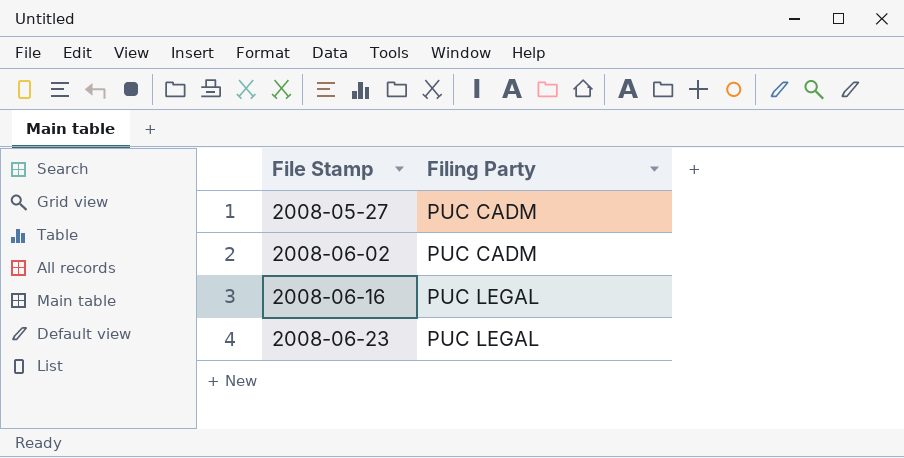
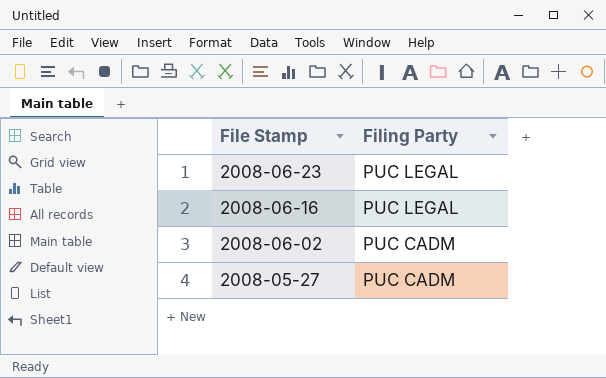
row order: File Stamp ascending -> File Stamp descending

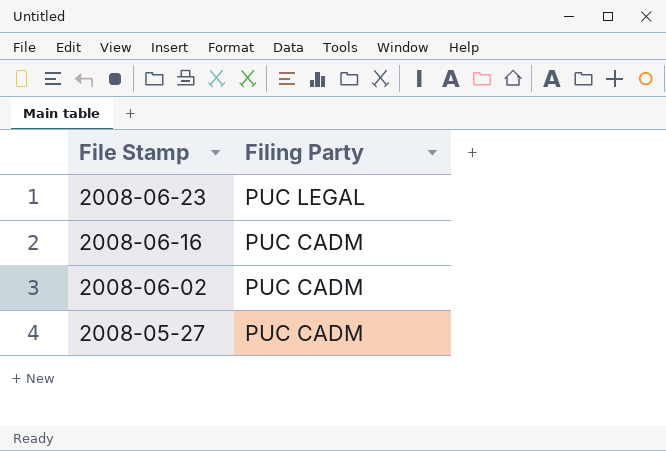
2008-06-16 | Filing Party: PUC LEGAL -> PUC CADM

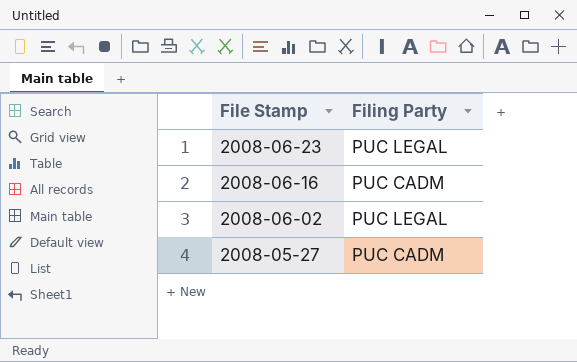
2008-06-02 | Filing Party: PUC CADM -> PUC LEGAL

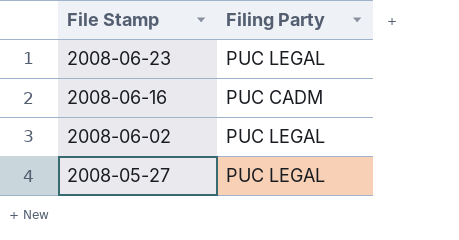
2008-05-27 | Filing Party: PUC CADM -> PUC LEGAL

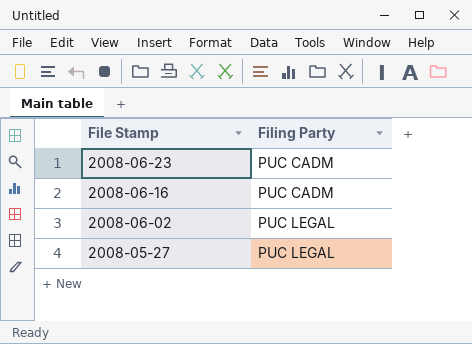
2008-06-23 | Filing Party: PUC LEGAL -> PUC CADM

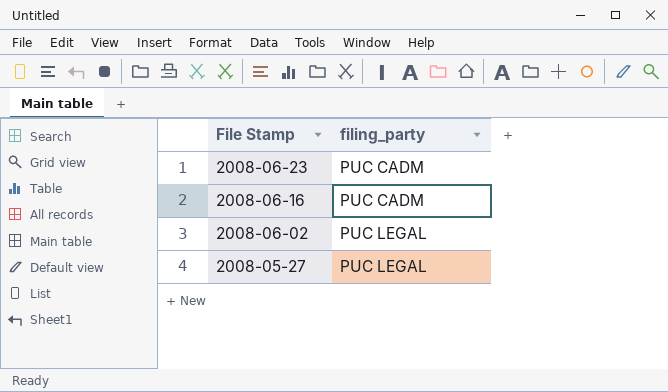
column name: Filing Party -> filing_party

